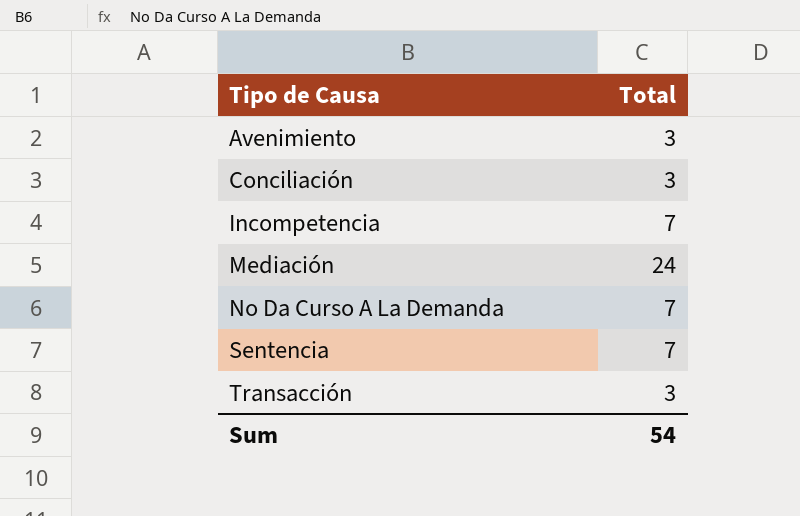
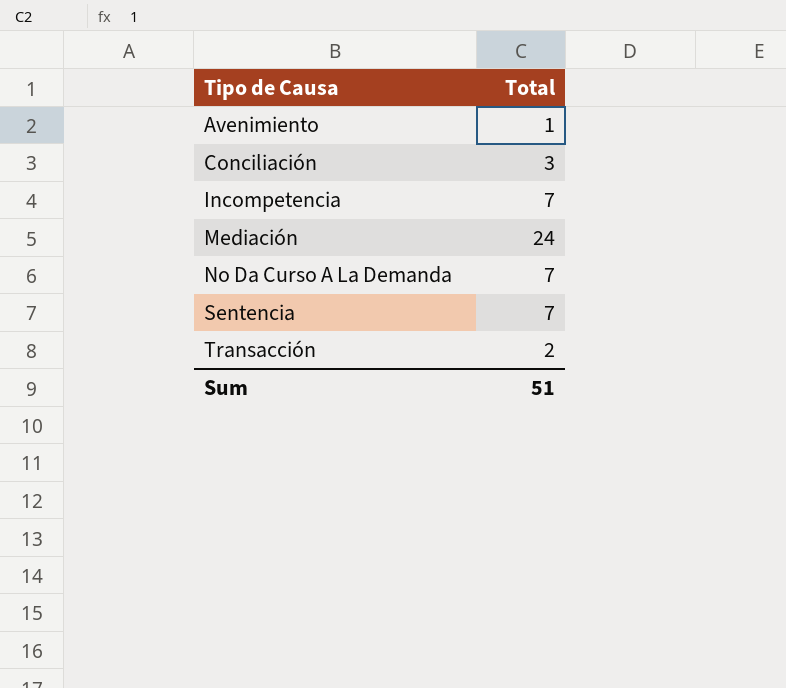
Avenimiento | Total: 3 -> 1
Transacción | Total: 3 -> 2
Sum | Total: 54 -> 51

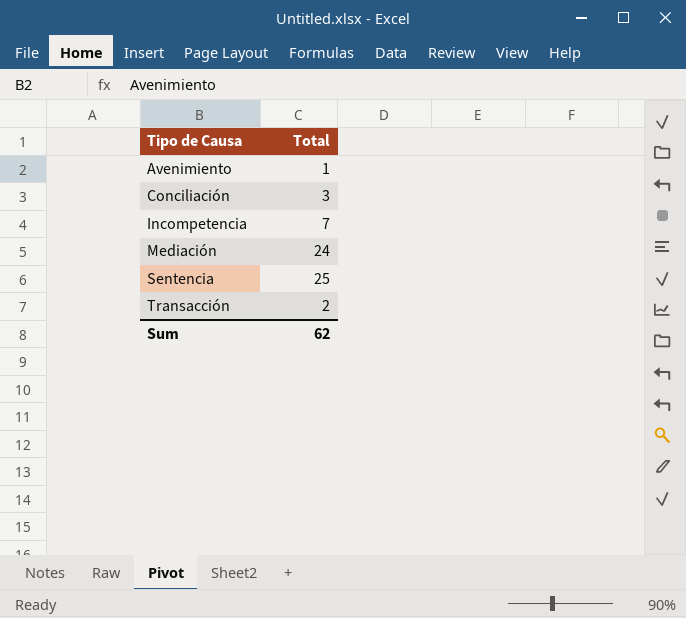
row No Da Curso A La Demanda: 7 -> none
Sentencia | Total: 7 -> 25
Sum | Total: 51 -> 62

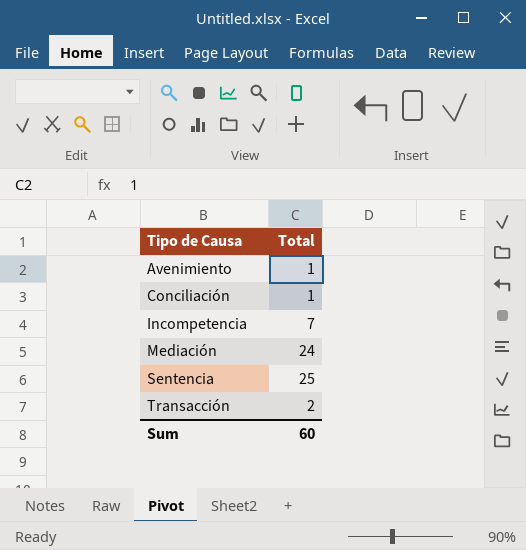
Conciliación | Total: 3 -> 1
Sum | Total: 62 -> 60

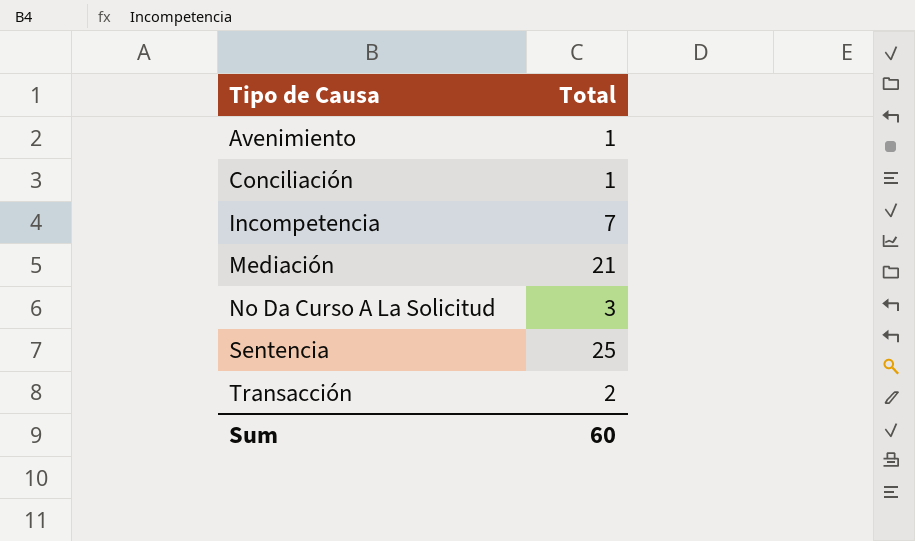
Mediación | Total: 24 -> 21
row No Da Curso A La Solicitud: none -> 3

